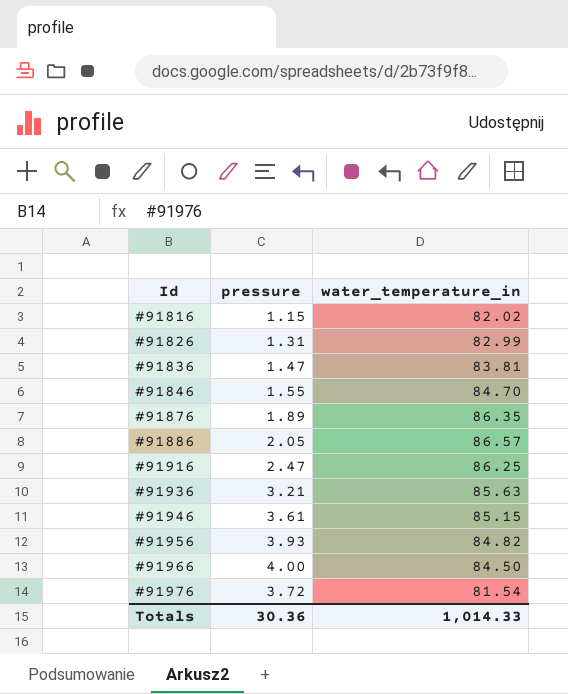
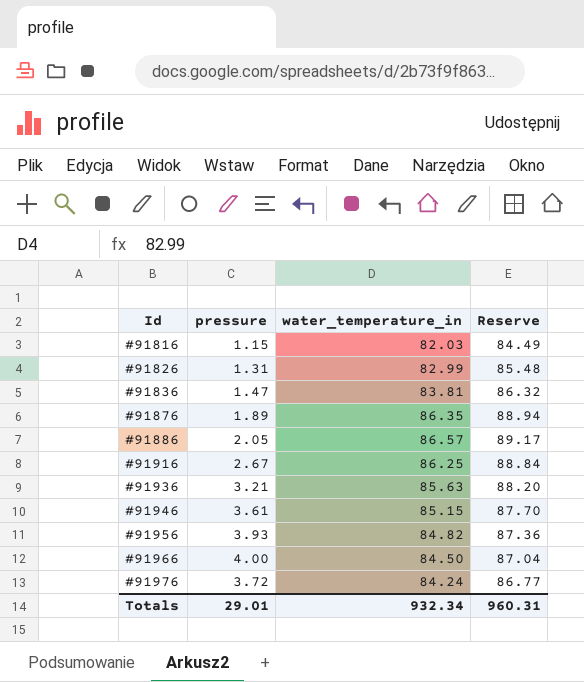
column Reserve | formula: none -> [water_temperature_in] * 1.03
row #91846: 1.55 | 84.70 -> none
#91816 | water_temperature_in: 82.02 -> 82.03
#91916 | pressure: 2.47 -> 2.67
#91976 | water_temperature_in: 81.54 -> 84.24
Totals | pressure: 30.36 -> 29.01
Totals | water_temperature_in: 1,014.33 -> 932.34

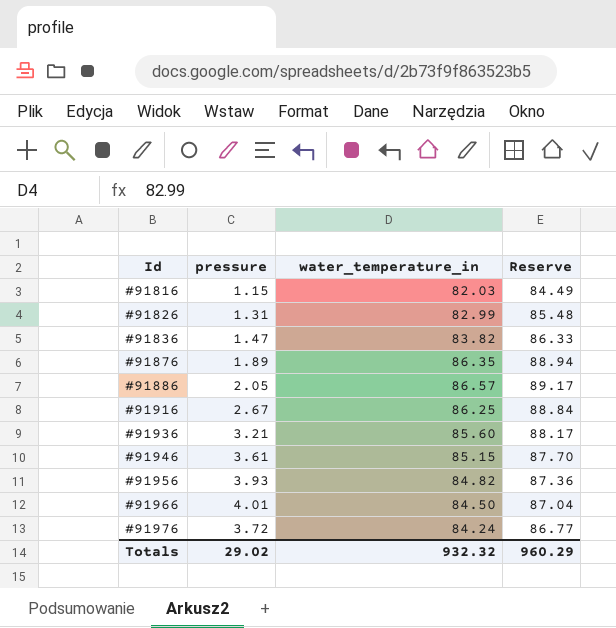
#91836 | water_temperature_in: 83.81 -> 83.82
#91836 | Reserve: 86.32 -> 86.33
#91936 | water_temperature_in: 85.63 -> 85.60
#91936 | Reserve: 88.20 -> 88.17
#91966 | pressure: 4.00 -> 4.01
Totals | pressure: 29.01 -> 29.02
Totals | water_temperature_in: 932.34 -> 932.32
Totals | Reserve: 960.31 -> 960.29

